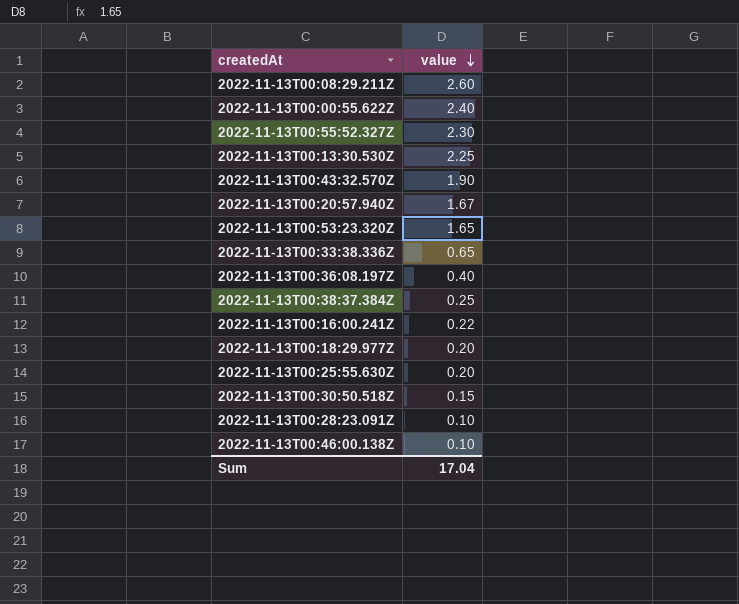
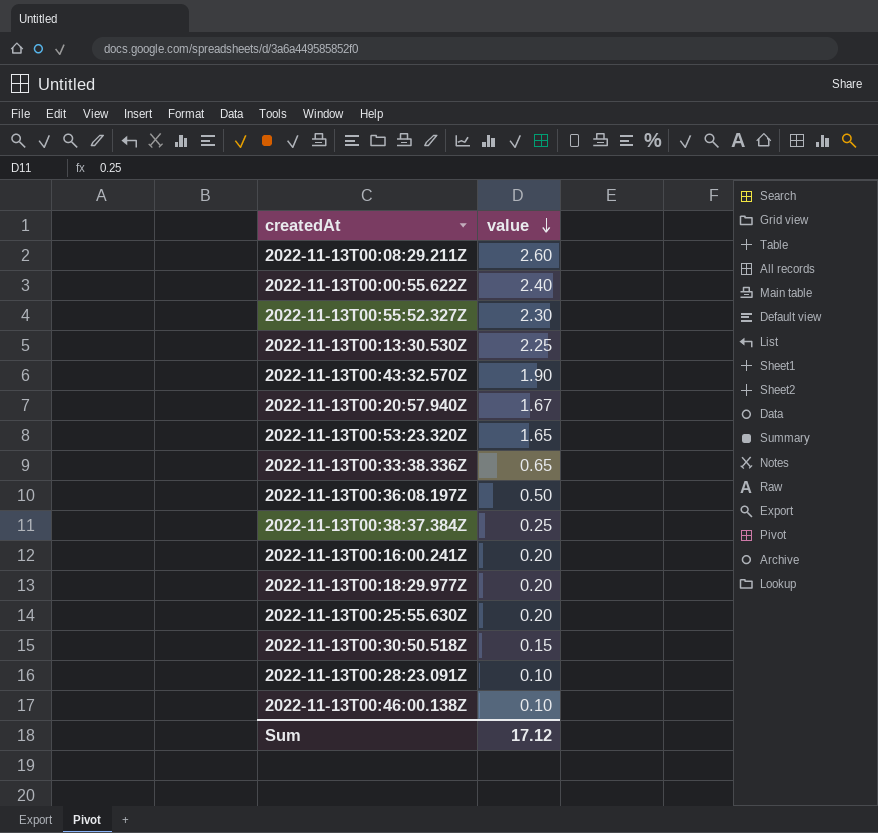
2022-11-13T00:36:08.197Z | value: 0.40 -> 0.50
2022-11-13T00:16:00.241Z | value: 0.22 -> 0.20
Sum | value: 17.04 -> 17.12

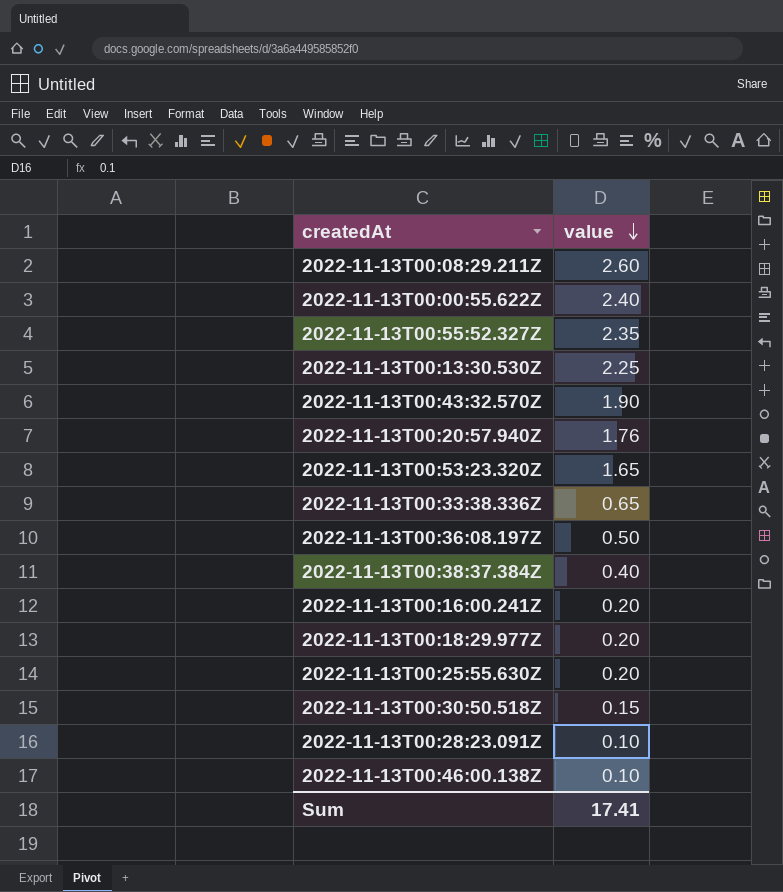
2022-11-13T00:55:52.327Z | value: 2.30 -> 2.35
2022-11-13T00:20:57.940Z | value: 1.67 -> 1.76
2022-11-13T00:38:37.384Z | value: 0.25 -> 0.40
Sum | value: 17.12 -> 17.41

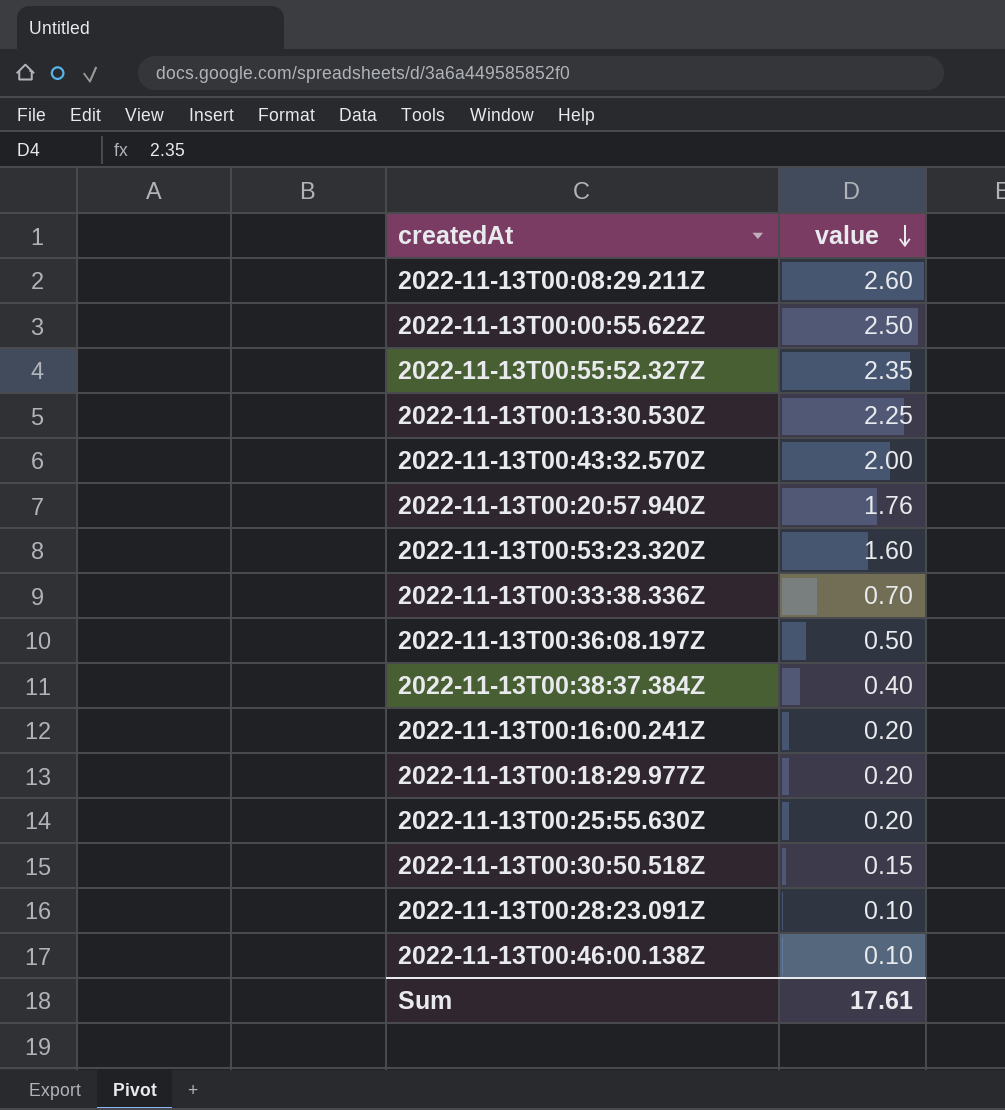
2022-11-13T00:00:55.622Z | value: 2.40 -> 2.50
2022-11-13T00:43:32.570Z | value: 1.90 -> 2.00
2022-11-13T00:53:23.320Z | value: 1.65 -> 1.60
2022-11-13T00:33:38.336Z | value: 0.65 -> 0.70
Sum | value: 17.41 -> 17.61

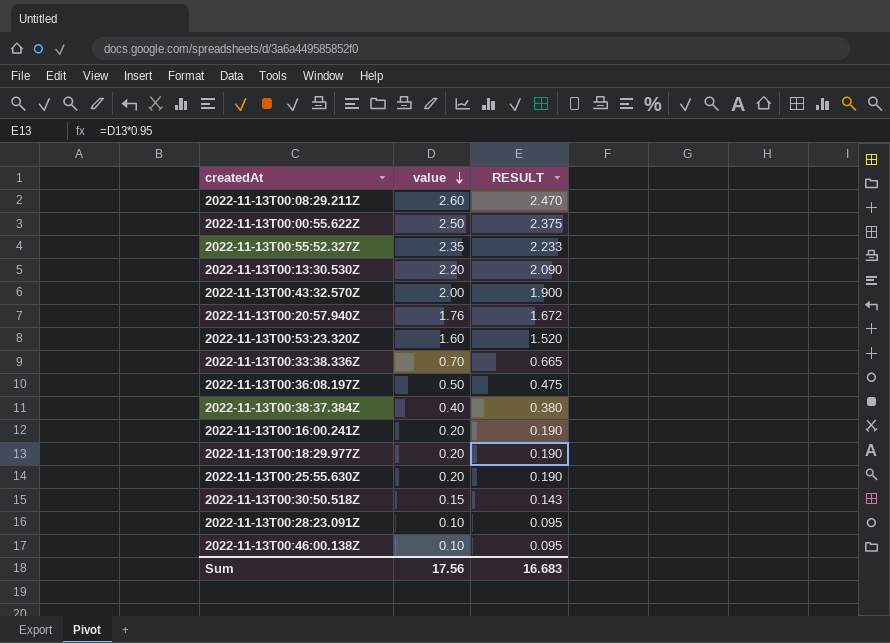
column RESULT | formula: none -> [value] * 0.95
2022-11-13T00:13:30.530Z | value: 2.25 -> 2.20
Sum | value: 17.61 -> 17.56

